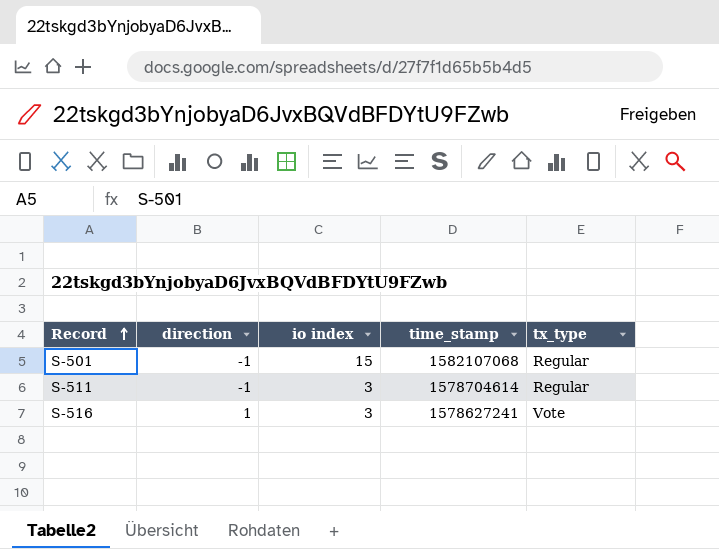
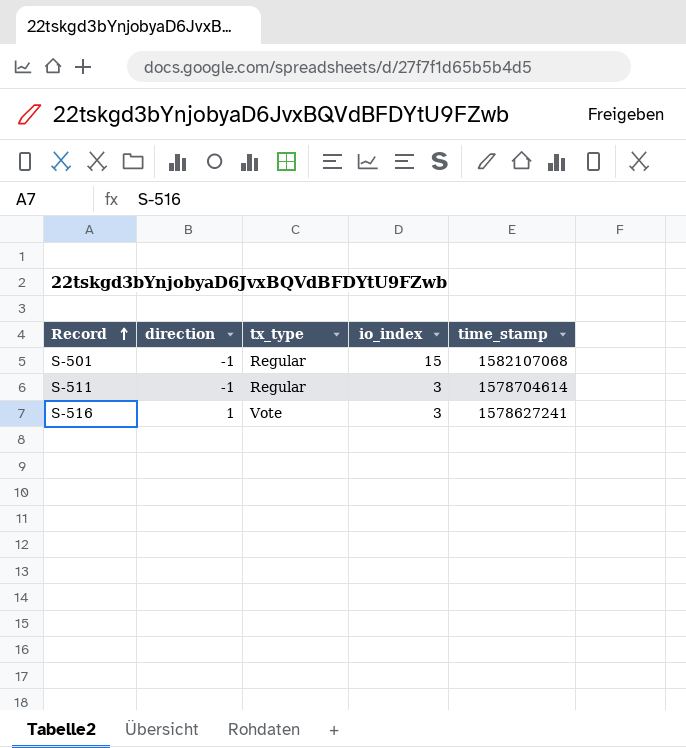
column tx_type | position: 5 -> 3
column name: io index -> io_index

